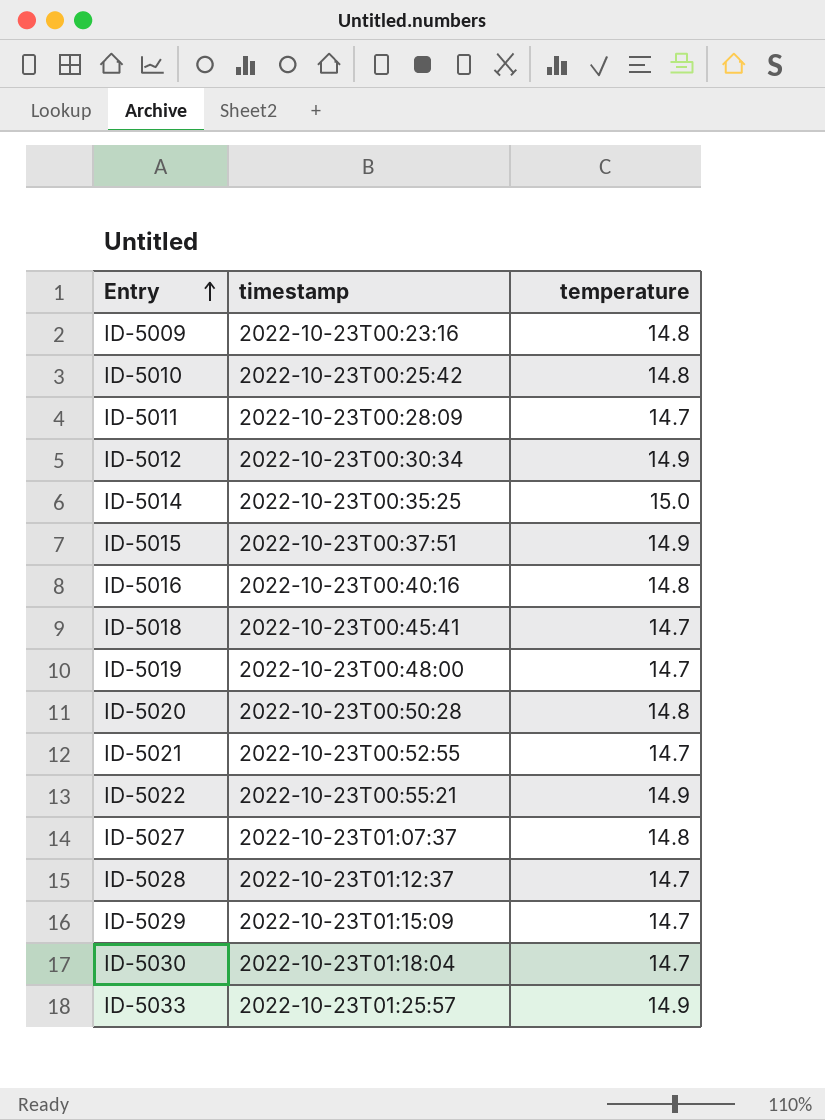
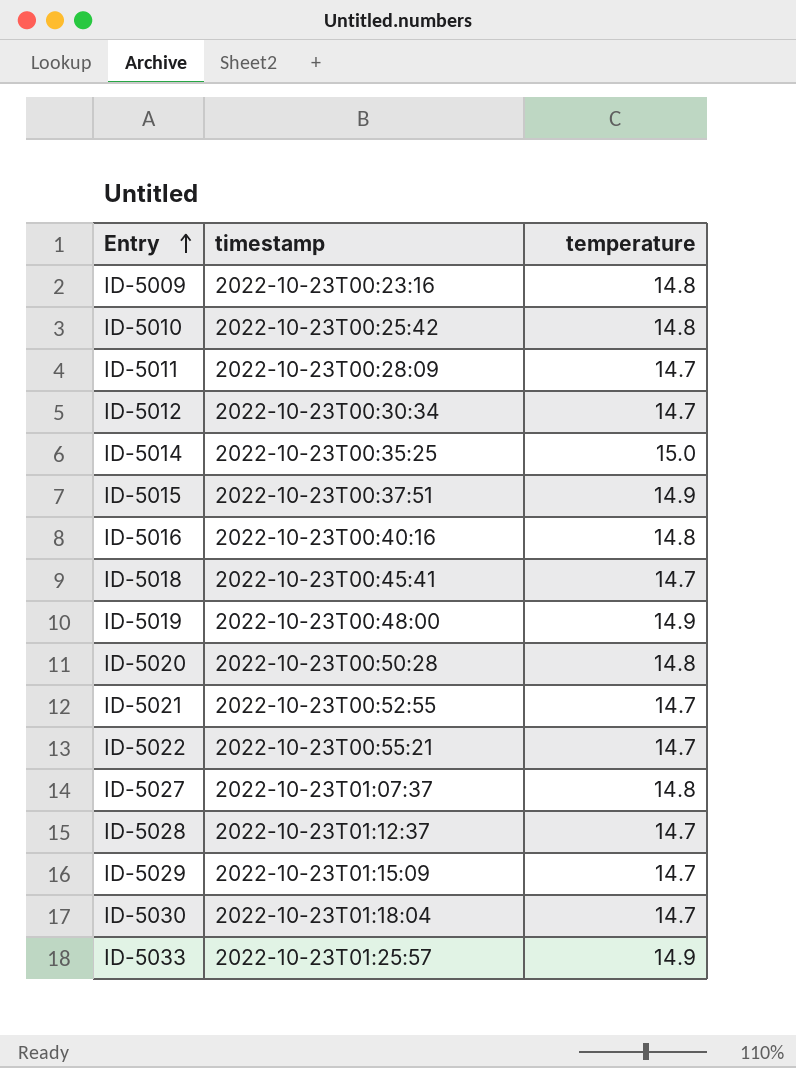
ID-5012 | temperature: 14.9 -> 14.7
ID-5019 | temperature: 14.7 -> 14.9
ID-5022 | temperature: 14.9 -> 14.7

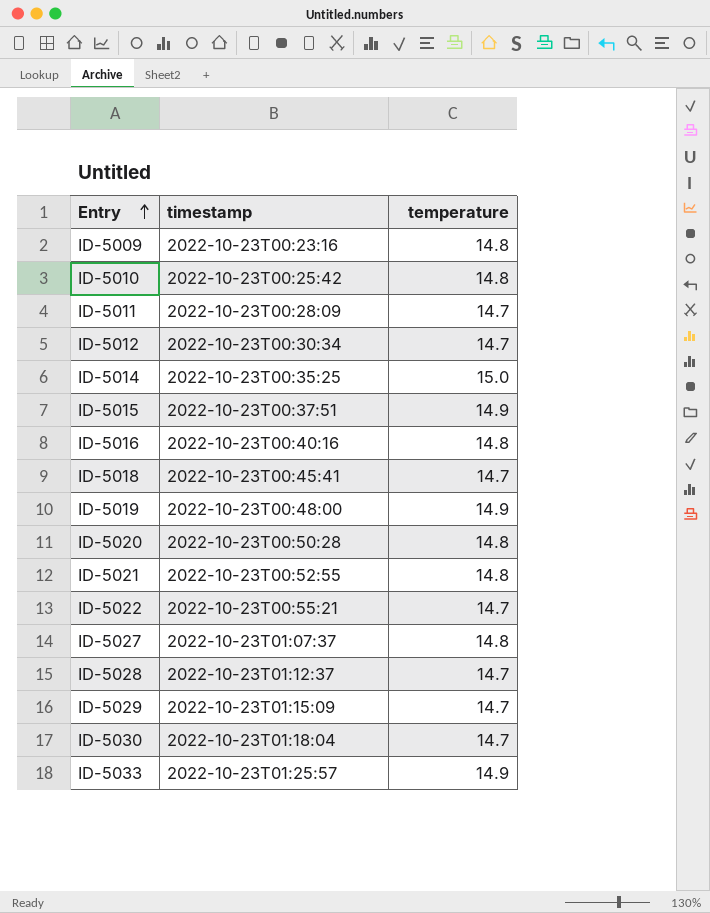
ID-5021 | temperature: 14.7 -> 14.8

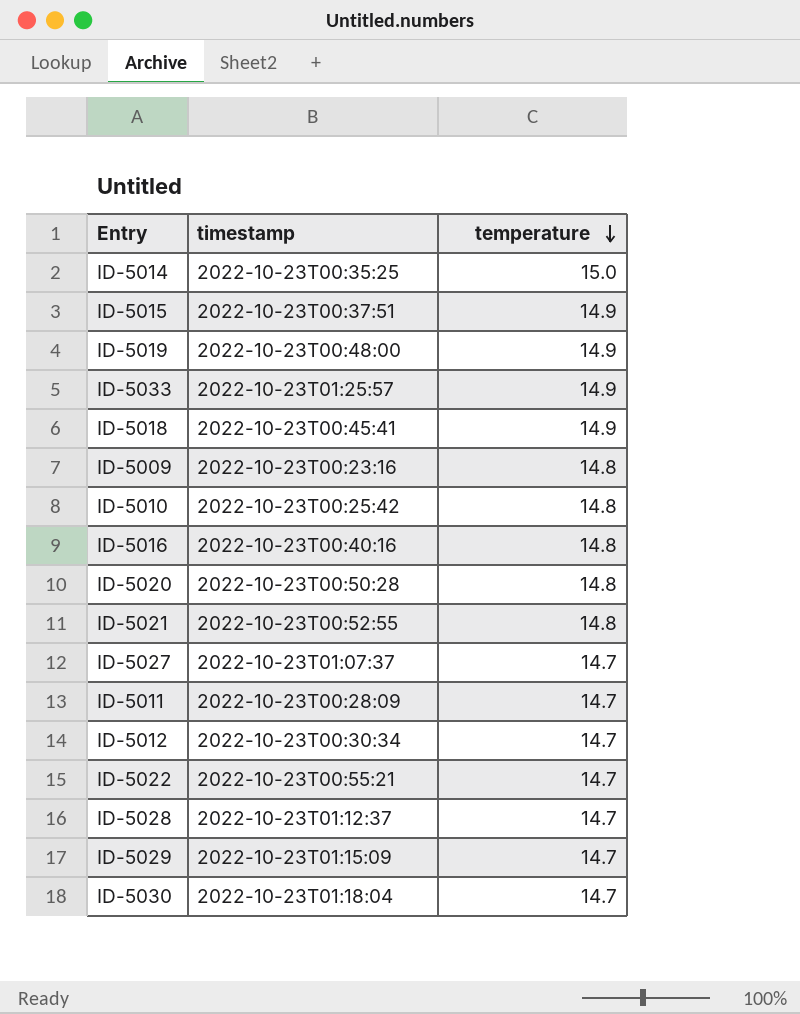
row order: Entry ascending -> temperature descending
ID-5018 | temperature: 14.7 -> 14.9
ID-5027 | temperature: 14.8 -> 14.7

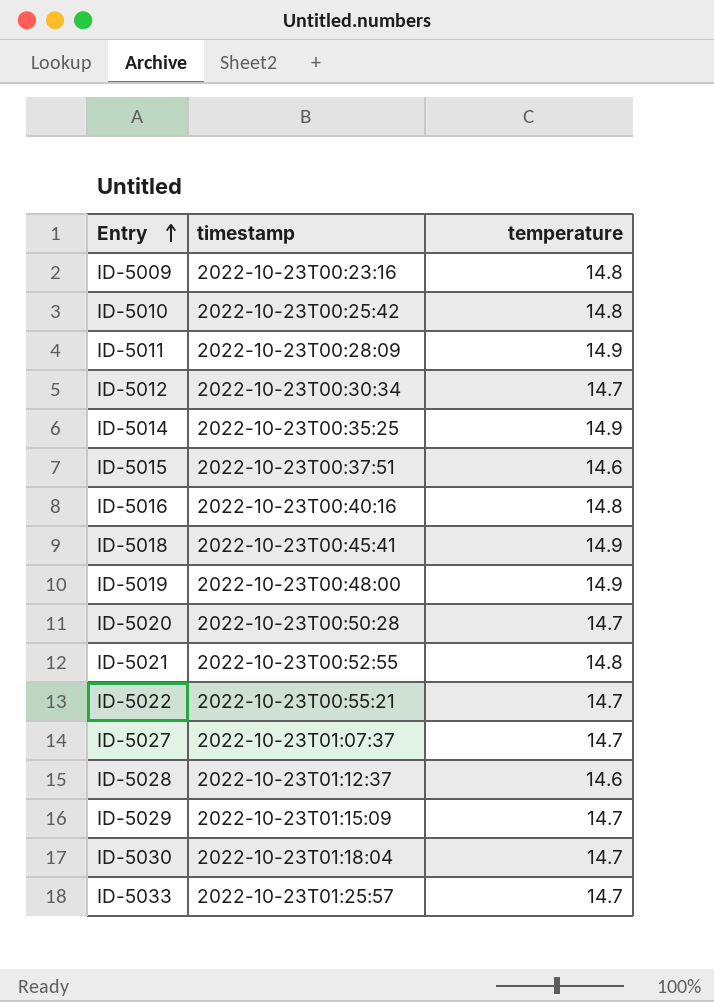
row order: temperature descending -> Entry ascending
ID-5011 | temperature: 14.7 -> 14.9
ID-5014 | temperature: 15.0 -> 14.9
ID-5015 | temperature: 14.9 -> 14.6
ID-5020 | temperature: 14.8 -> 14.7
ID-5028 | temperature: 14.7 -> 14.6
ID-5033 | temperature: 14.9 -> 14.7

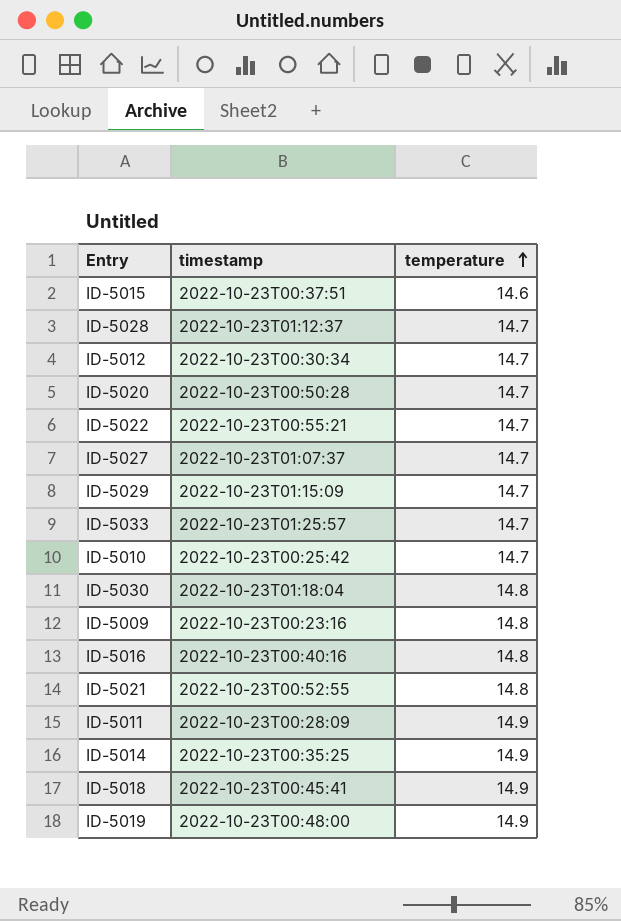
row order: Entry ascending -> temperature ascending
ID-5028 | temperature: 14.6 -> 14.7
ID-5010 | temperature: 14.8 -> 14.7
ID-5030 | temperature: 14.7 -> 14.8

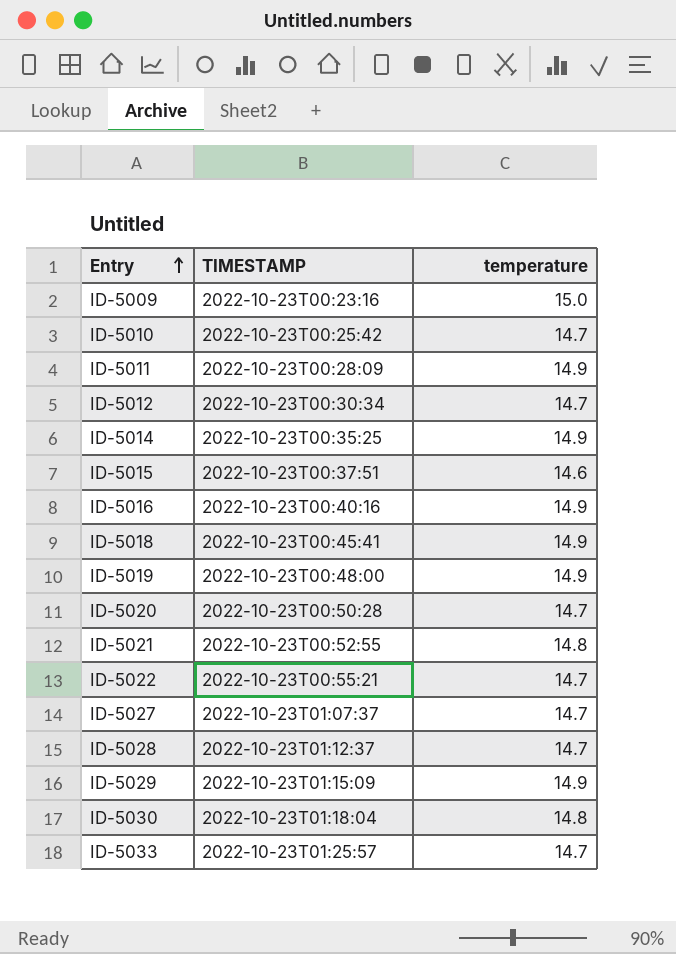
row order: temperature ascending -> Entry ascending
column name: timestamp -> TIMESTAMP
ID-5009 | temperature: 14.8 -> 15.0
ID-5016 | temperature: 14.8 -> 14.9
ID-5029 | temperature: 14.7 -> 14.9

